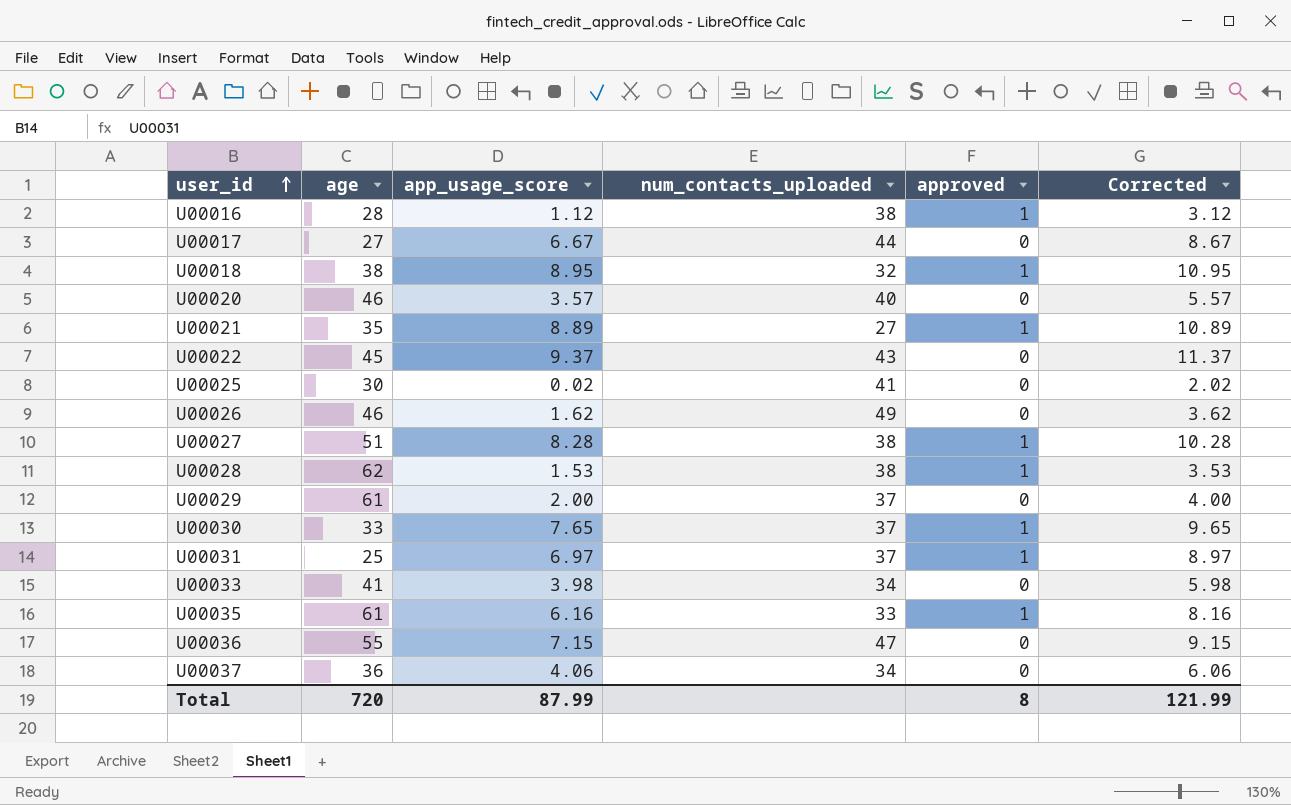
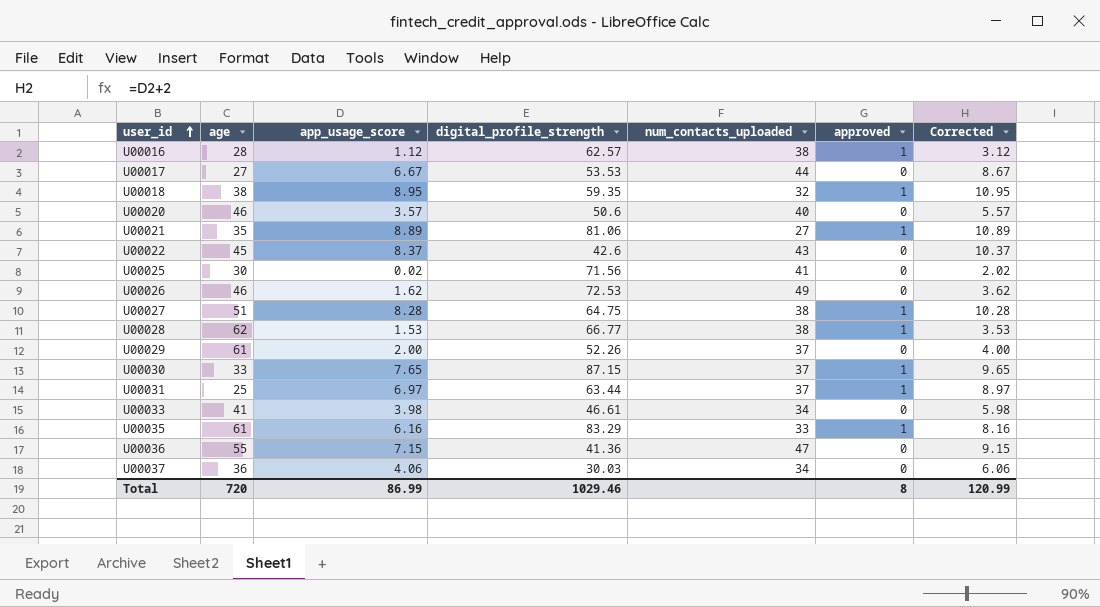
column digital_profile_strength | position: none -> 4
U00022 | app_usage_score: 9.37 -> 8.37
U00022 | Corrected: 11.37 -> 10.37
Total | app_usage_score: 87.99 -> 86.99
Total | Corrected: 121.99 -> 120.99

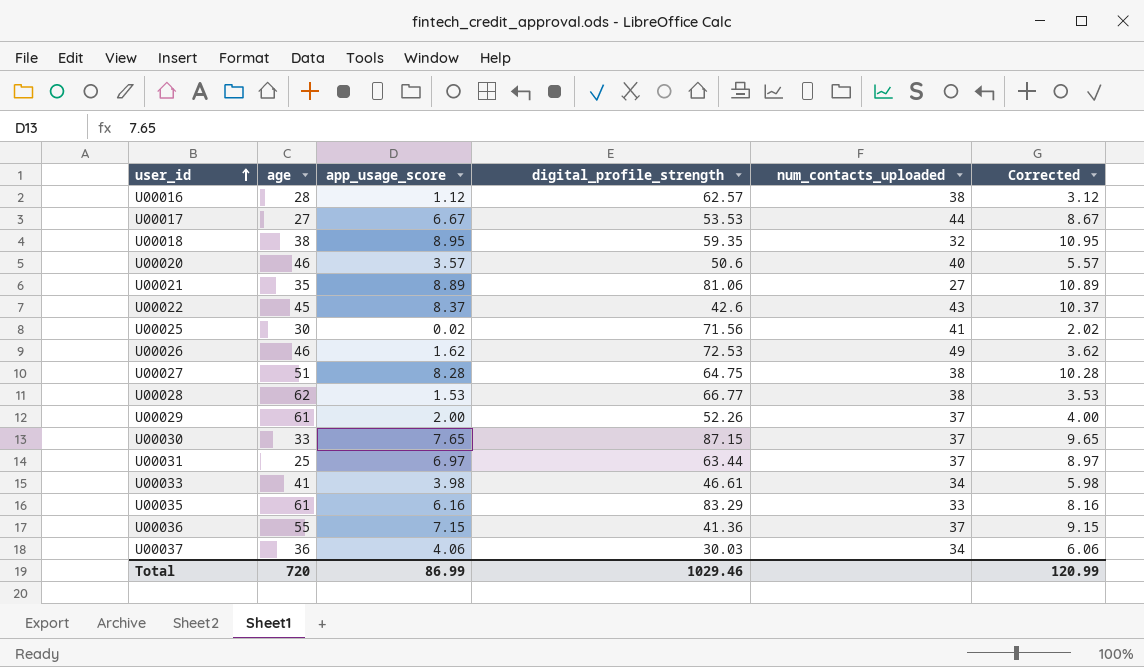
column approved | position: 6 -> none
U00036 | num_contacts_uploaded: 47 -> 37

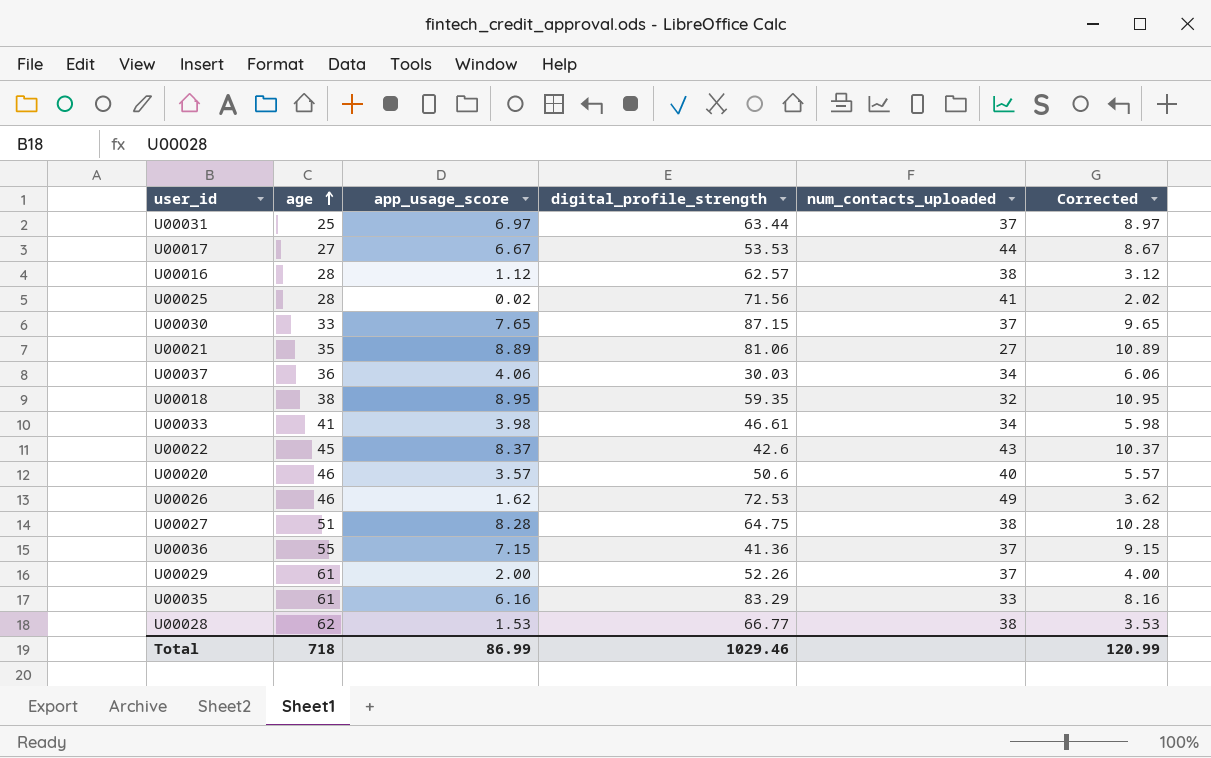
row order: user_id ascending -> age ascending
U00025 | age: 30 -> 28
Total | age: 720 -> 718

